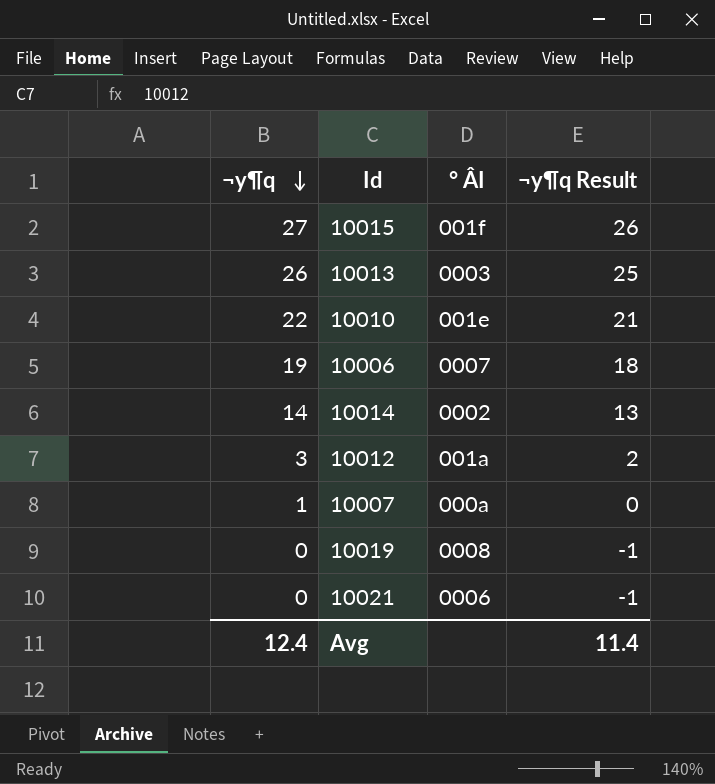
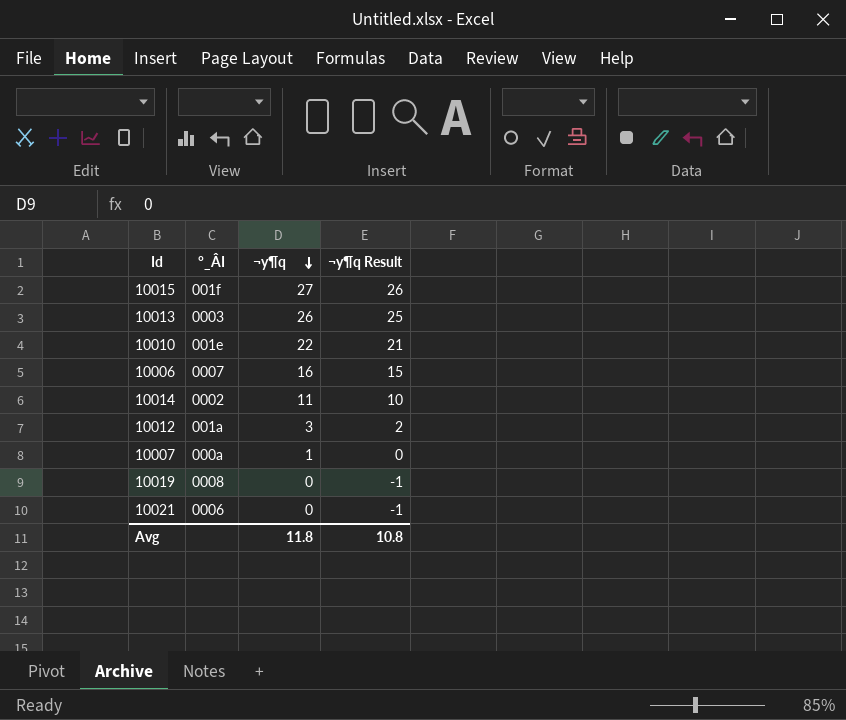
column name: ° ÂI -> °_ÂI
column ¬y¶q | position: 1 -> 3
10006 | ¬y¶q: 19 -> 16
10006 | ¬y¶q Result: 18 -> 15
10014 | ¬y¶q: 14 -> 11
10014 | ¬y¶q Result: 13 -> 10
Avg | ¬y¶q: 12.4 -> 11.8
Avg | ¬y¶q Result: 11.4 -> 10.8

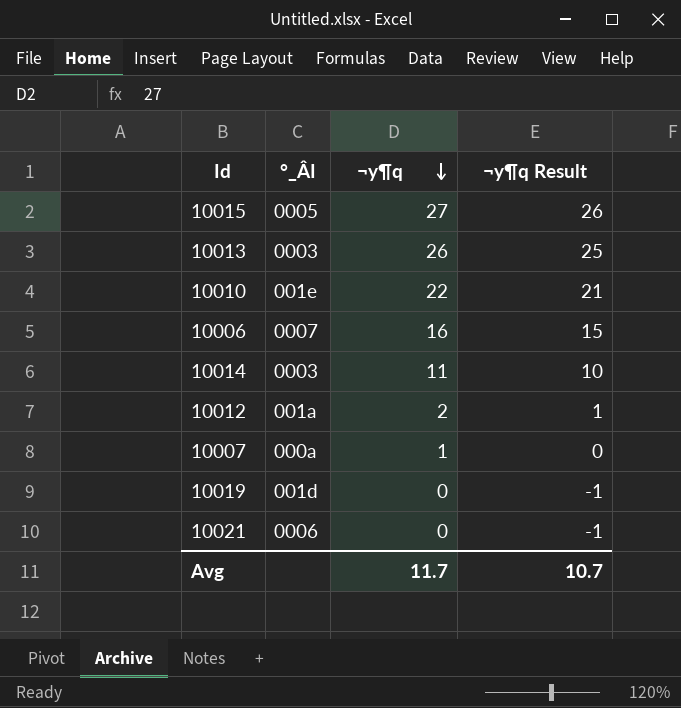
10015 | °_ÂI: 001f -> 0005
10014 | °_ÂI: 0002 -> 0003
10012 | ¬y¶q: 3 -> 2
10012 | ¬y¶q Result: 2 -> 1
10019 | °_ÂI: 0008 -> 001d
Avg | ¬y¶q: 11.8 -> 11.7
Avg | ¬y¶q Result: 10.8 -> 10.7

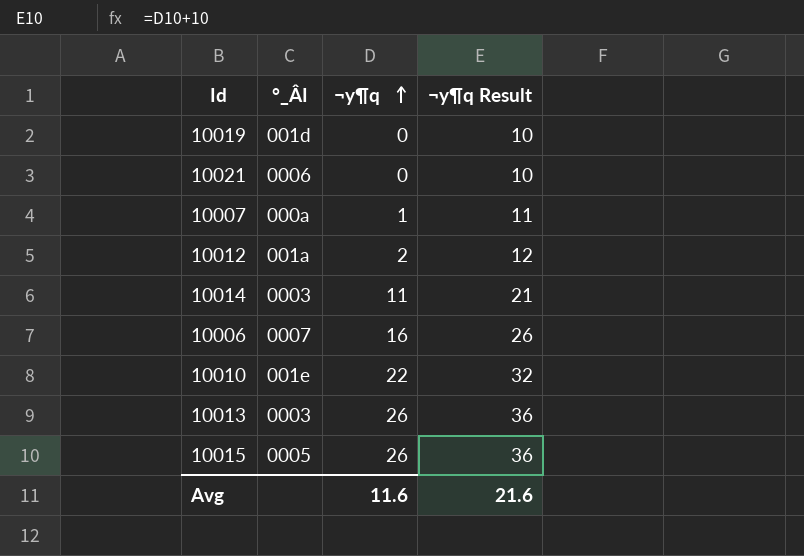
row order: ¬y¶q descending -> ¬y¶q ascending
column ¬y¶q Result | formula: [¬y¶q] - 1 -> [¬y¶q] + 10
10015 | ¬y¶q: 27 -> 26
Avg | ¬y¶q: 11.7 -> 11.6
Avg | ¬y¶q Result: 10.7 -> 21.6

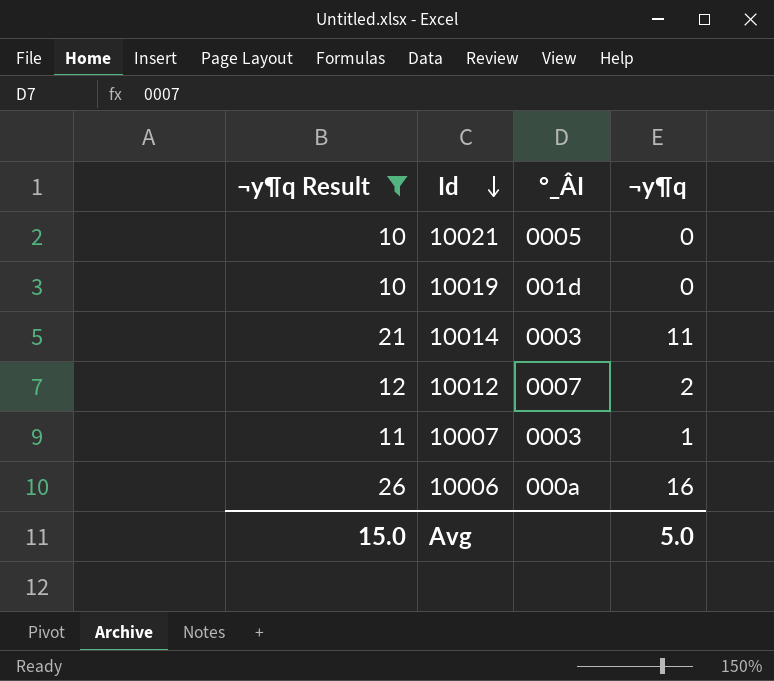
filter: none -> ¬y¶q Result <= 26
row order: ¬y¶q ascending -> Id descending
column ¬y¶q Result | position: 4 -> 1
10021 | °_ÂI: 0006 -> 0005
10012 | °_ÂI: 001a -> 0007
10007 | °_ÂI: 000a -> 0003
10006 | °_ÂI: 0007 -> 000a
Avg | ¬y¶q Result: 21.6 -> 15.0
Avg | ¬y¶q: 11.6 -> 5.0

